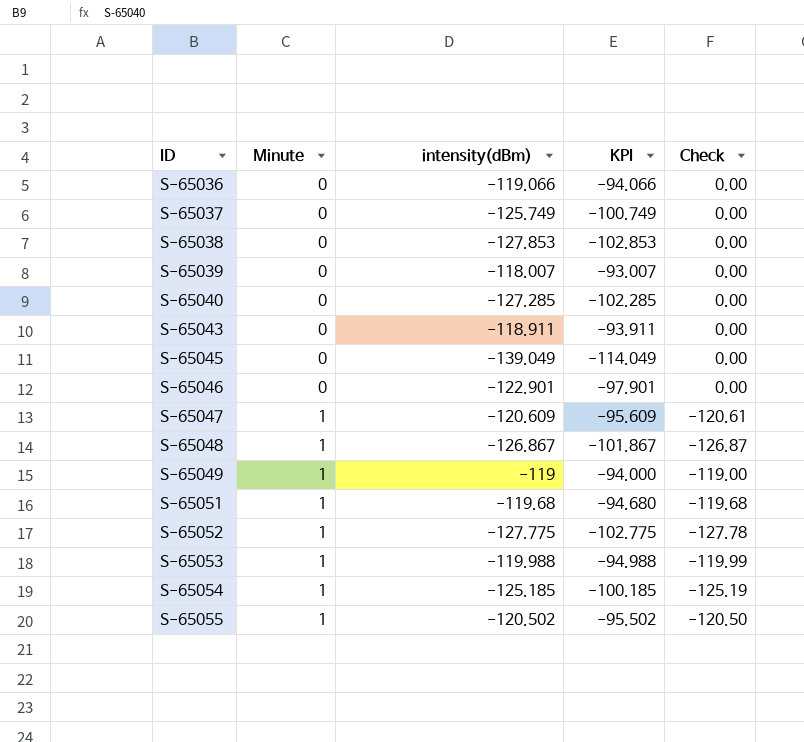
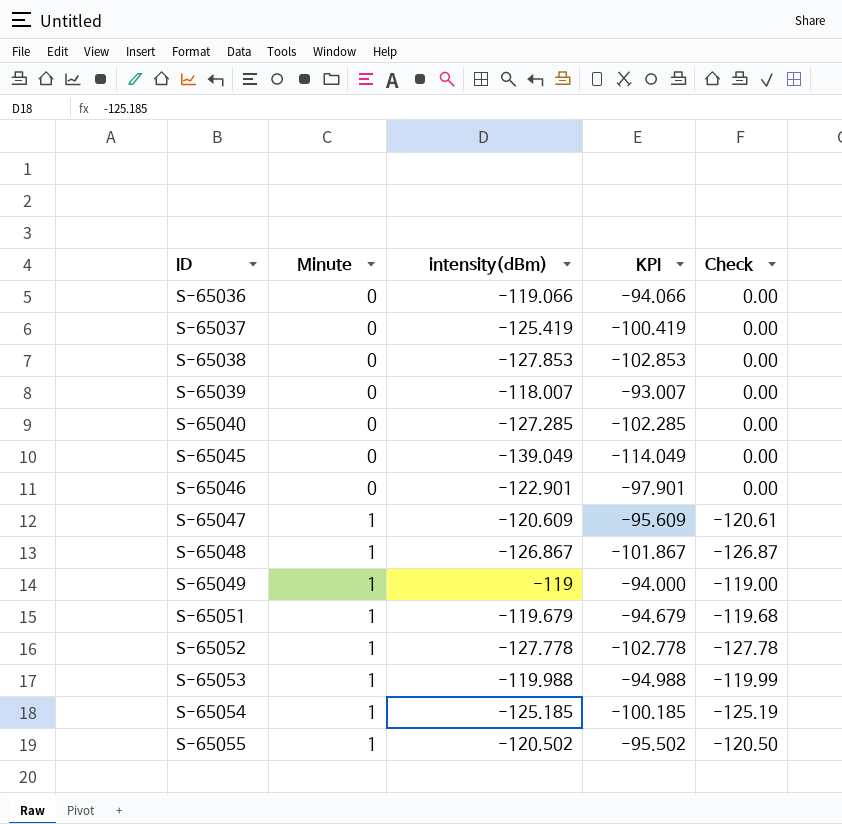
row S-65043: 0 | -118.911 | -93.911 | 0.00 -> none
S-65037 | intensity(dBm): -125.749 -> -125.419
S-65037 | KPI: -100.749 -> -100.419
S-65051 | intensity(dBm): -119.68 -> -119.679
S-65051 | KPI: -94.680 -> -94.679
S-65052 | intensity(dBm): -127.775 -> -127.778
S-65052 | KPI: -102.775 -> -102.778

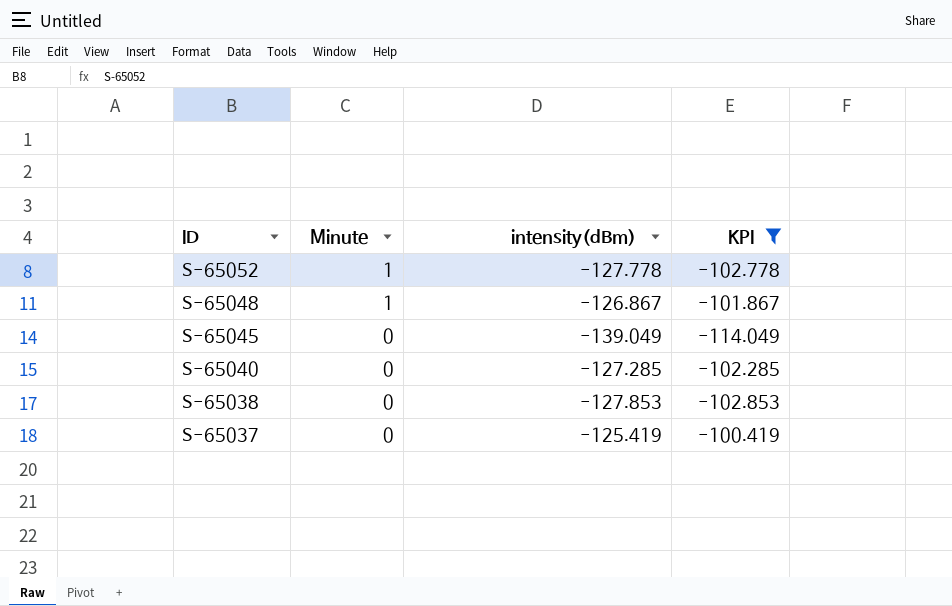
filter: none -> KPI <= -100.419
row order: ID ascending -> ID descending
column Check | formula: [Minute] * [intensity(dBm)] -> none

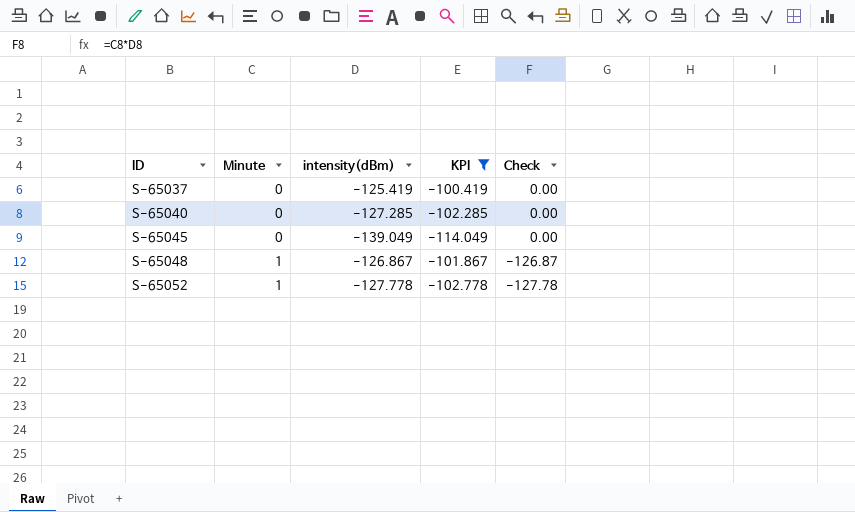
row order: ID descending -> ID ascending
column Check | formula: none -> [Minute] * [intensity(dBm)]
row S-65038: 0 | -127.853 | -102.853 -> none

